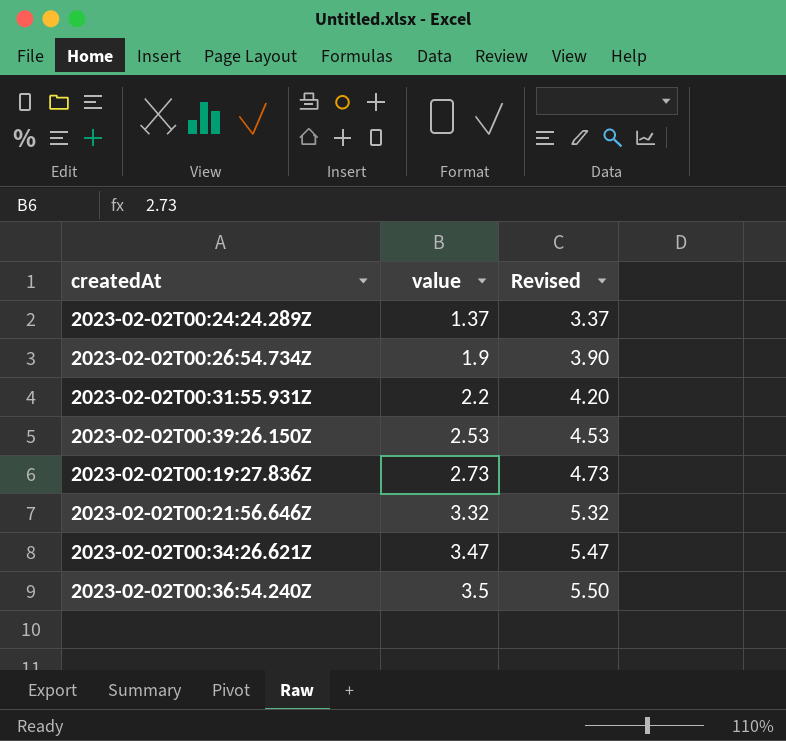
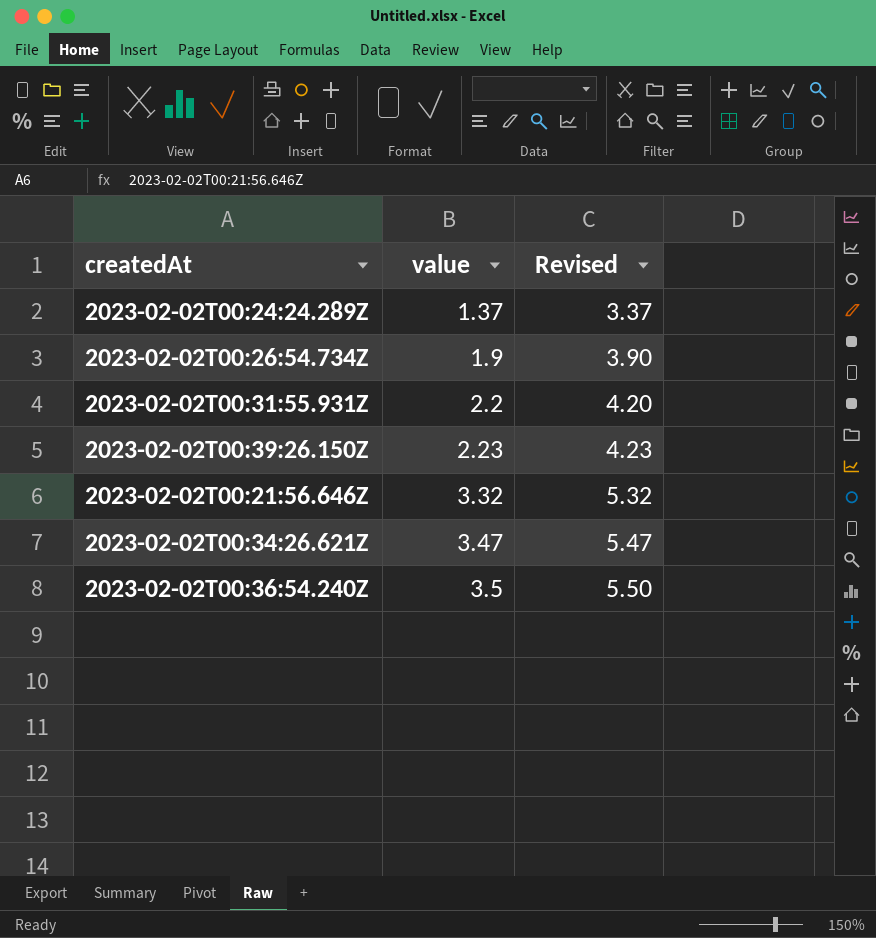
row 2023-02-02T00:19:27.836Z: 2.73 | 4.73 -> none
2023-02-02T00:39:26.150Z | value: 2.53 -> 2.23
2023-02-02T00:39:26.150Z | Revised: 4.53 -> 4.23

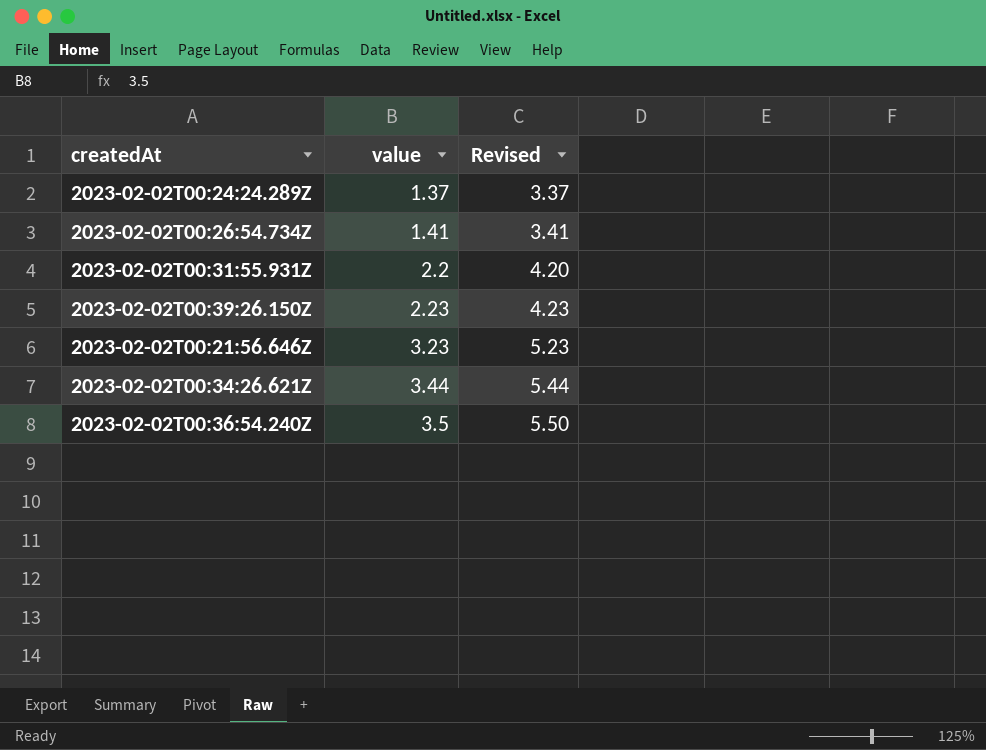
2023-02-02T00:26:54.734Z | value: 1.9 -> 1.41
2023-02-02T00:26:54.734Z | Revised: 3.90 -> 3.41
2023-02-02T00:21:56.646Z | value: 3.32 -> 3.23
2023-02-02T00:21:56.646Z | Revised: 5.32 -> 5.23
2023-02-02T00:34:26.621Z | value: 3.47 -> 3.44
2023-02-02T00:34:26.621Z | Revised: 5.47 -> 5.44

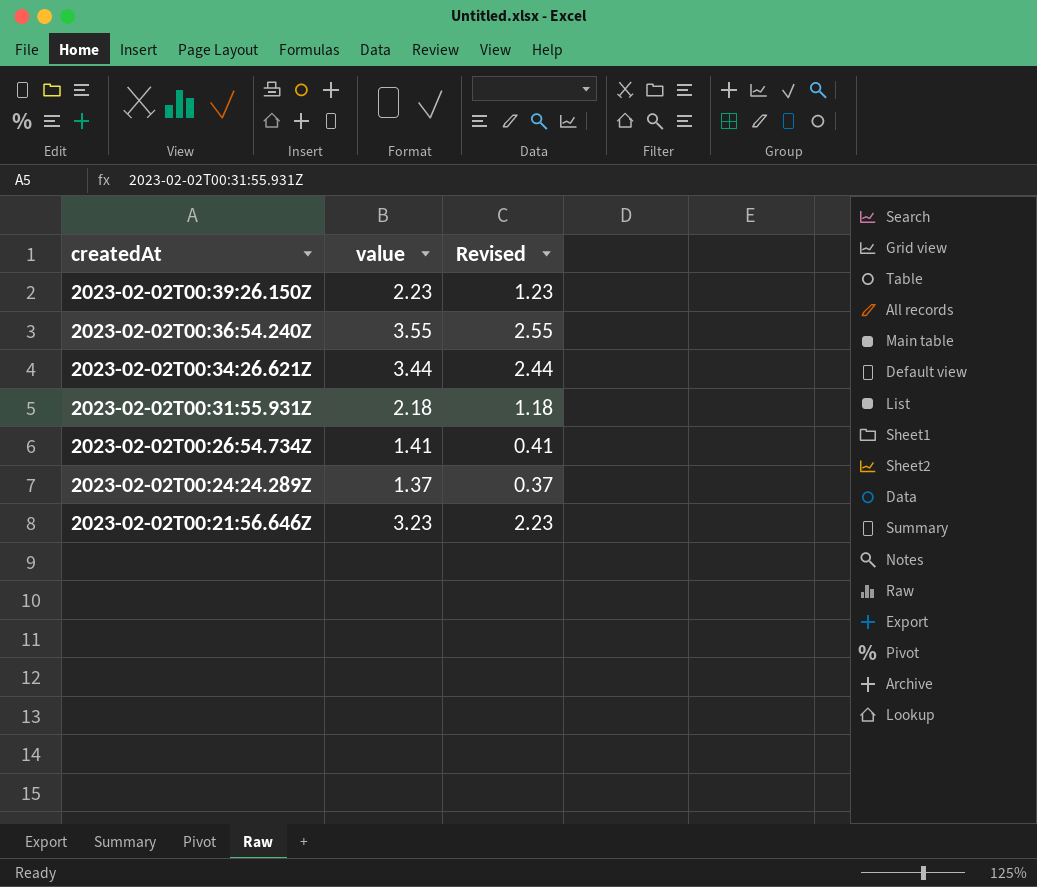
row order: value ascending -> createdAt descending
column Revised | formula: [value] + 2 -> [value] - 1
2023-02-02T00:36:54.240Z | value: 3.5 -> 3.55
2023-02-02T00:31:55.931Z | value: 2.2 -> 2.18

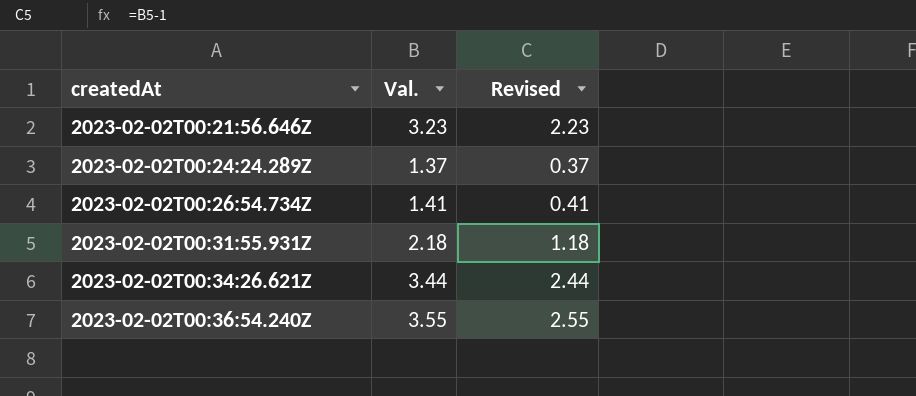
row order: createdAt descending -> createdAt ascending
column name: value -> Val.
row 2023-02-02T00:39:26.150Z: 2.23 | 1.23 -> none

